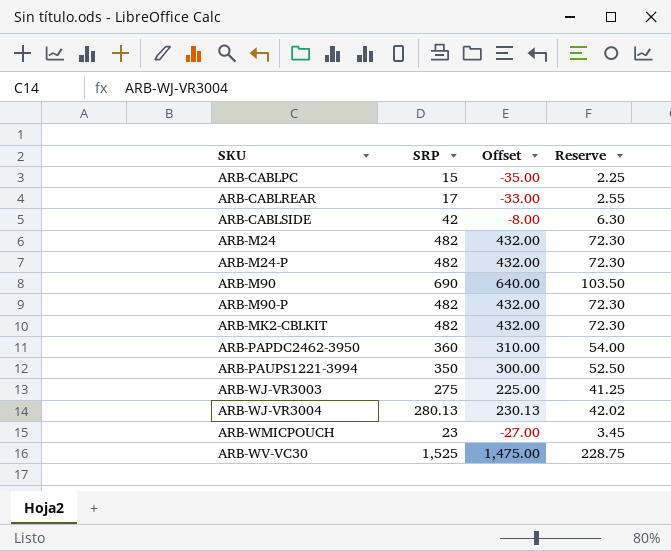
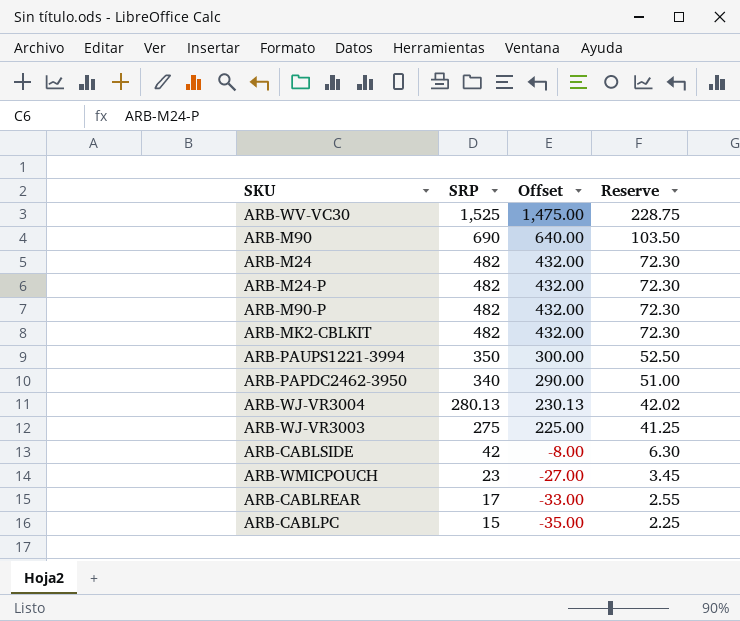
row order: SKU ascending -> SRP descending
ARB-PAPDC2462-3950 | SRP: 360 -> 340
ARB-PAPDC2462-3950 | Offset: 310.00 -> 290.00
ARB-PAPDC2462-3950 | Reserve: 54.00 -> 51.00

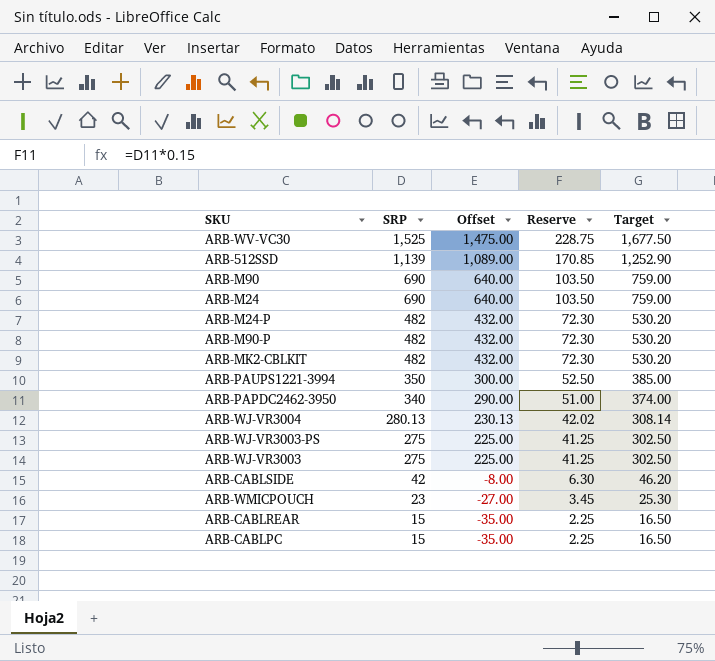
column Target | formula: none -> [SRP] * 1.1
row ARB-512SSD: none -> 1,139 | 1,089.00 | 170.85 | 1,252.90
ARB-M24 | SRP: 482 -> 690
ARB-M24 | Offset: 432.00 -> 640.00
ARB-M24 | Reserve: 72.30 -> 103.50
row ARB-WJ-VR3003-PS: none -> 275 | 225.00 | 41.25 | 302.50
ARB-CABLREAR | SRP: 17 -> 15
ARB-CABLREAR | Offset: -33.00 -> -35.00
ARB-CABLREAR | Reserve: 2.55 -> 2.25

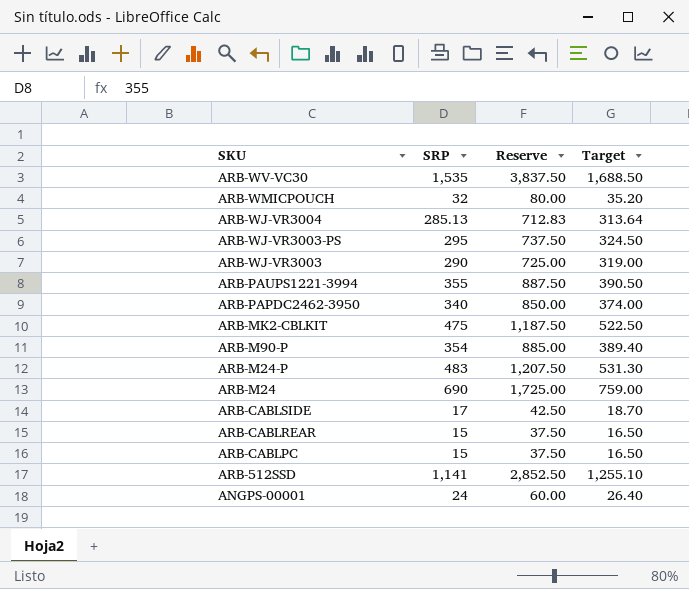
row order: SRP descending -> SKU descending
column Offset | formula: [SRP] - 50 -> none
column Reserve | formula: [SRP] * 0.15 -> [SRP] * 2.5
row ARB-M90: 690 | 640.00 | 103.50 | 759.00 -> none
ARB-WV-VC30 | SRP: 1,525 -> 1,535
ARB-WV-VC30 | Target: 1,677.50 -> 1,688.50
ARB-WMICPOUCH | SRP: 23 -> 32
ARB-WMICPOUCH | Target: 25.30 -> 35.20
ARB-WJ-VR3004 | SRP: 280.13 -> 285.13
ARB-WJ-VR3004 | Target: 308.14 -> 313.64
ARB-WJ-VR3003-PS | SRP: 275 -> 295
ARB-WJ-VR3003-PS | Target: 302.50 -> 324.50
ARB-WJ-VR3003 | SRP: 275 -> 290
ARB-WJ-VR3003 | Target: 302.50 -> 319.00
ARB-PAUPS1221-3994 | SRP: 350 -> 355
ARB-PAUPS1221-3994 | Target: 385.00 -> 390.50
ARB-MK2-CBLKIT | SRP: 482 -> 475
ARB-MK2-CBLKIT | Target: 530.20 -> 522.50
ARB-M90-P | SRP: 482 -> 354
ARB-M90-P | Target: 530.20 -> 389.40
ARB-M24-P | SRP: 482 -> 483
ARB-M24-P | Target: 530.20 -> 531.30
ARB-CABLSIDE | SRP: 42 -> 17
ARB-CABLSIDE | Target: 46.20 -> 18.70
ARB-512SSD | SRP: 1,139 -> 1,141
ARB-512SSD | Target: 1,252.90 -> 1,255.10
row ANGPS-00001: none -> 24 | 60.00 | 26.40

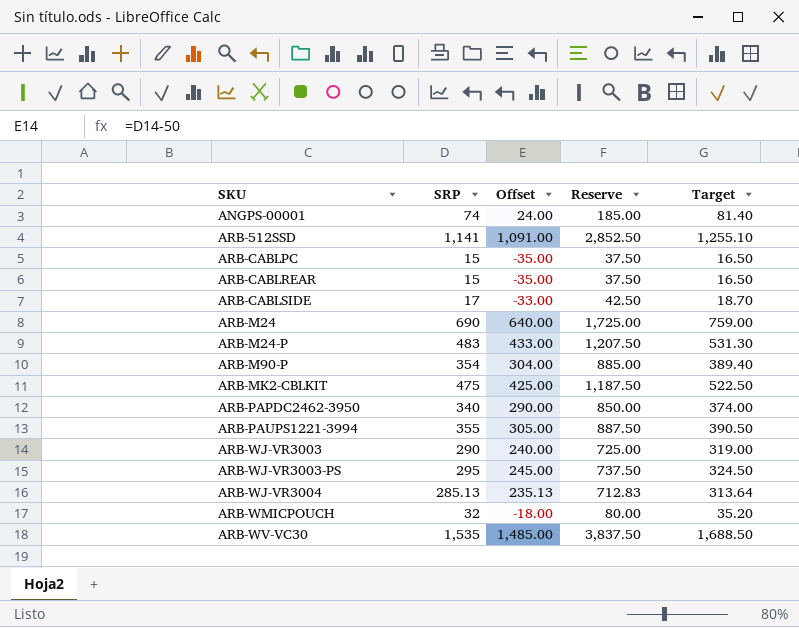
row order: SKU descending -> SKU ascending
column Offset | formula: none -> [SRP] - 50
ANGPS-00001 | SRP: 24 -> 74
ANGPS-00001 | Reserve: 60.00 -> 185.00
ANGPS-00001 | Target: 26.40 -> 81.40

